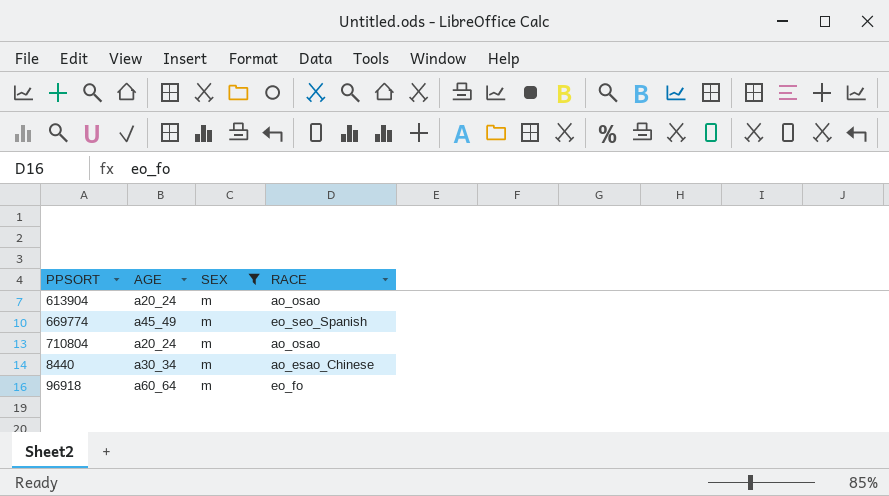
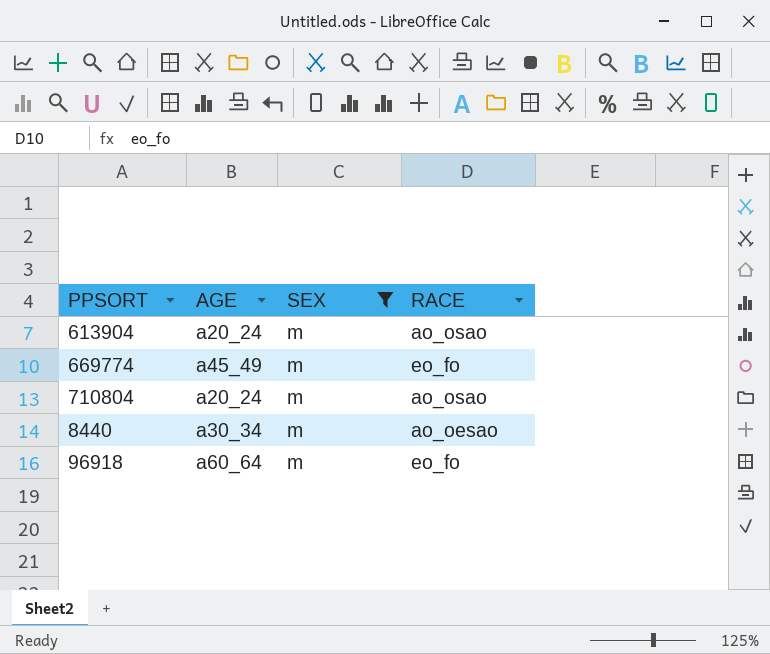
669774 | RACE: eo_seo_Spanish -> eo_fo
8440 | RACE: ao_esao_Chinese -> ao_oesao

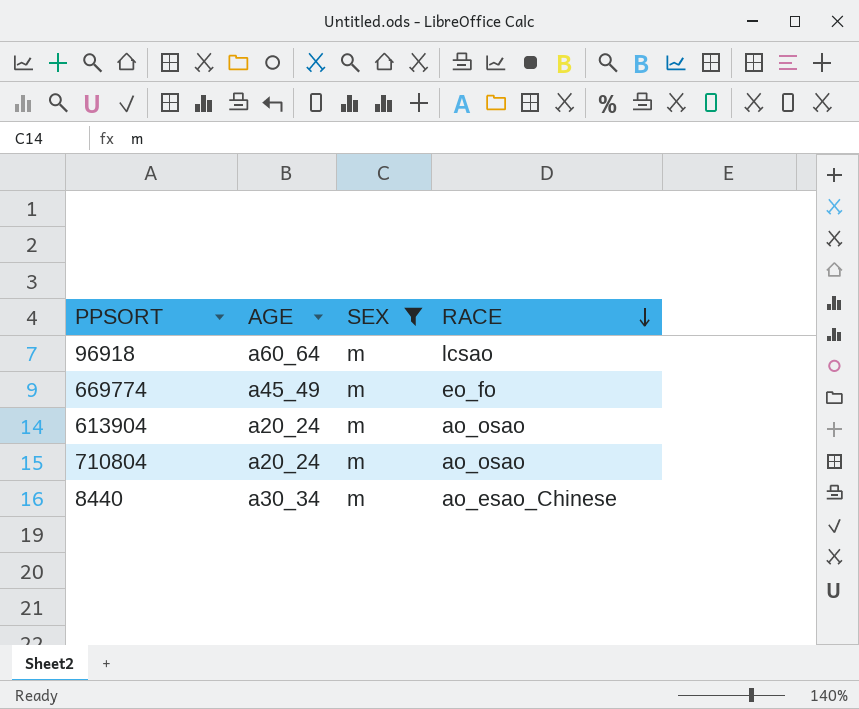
row order: none -> RACE descending
96918 | RACE: eo_fo -> lcsao
8440 | RACE: ao_oesao -> ao_esao_Chinese

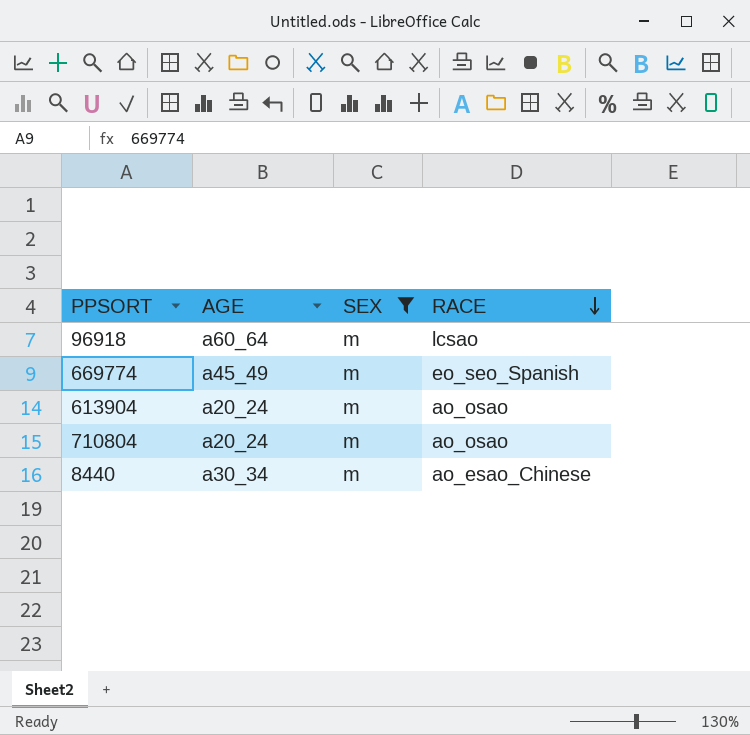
669774 | RACE: eo_fo -> eo_seo_Spanish

